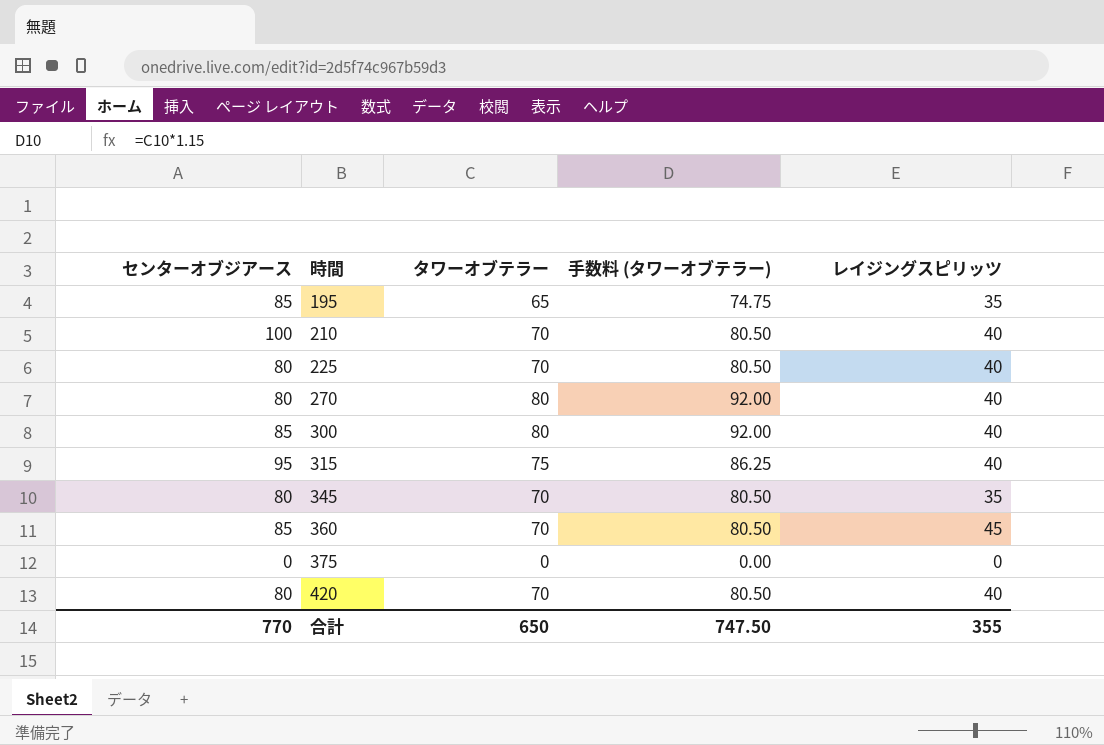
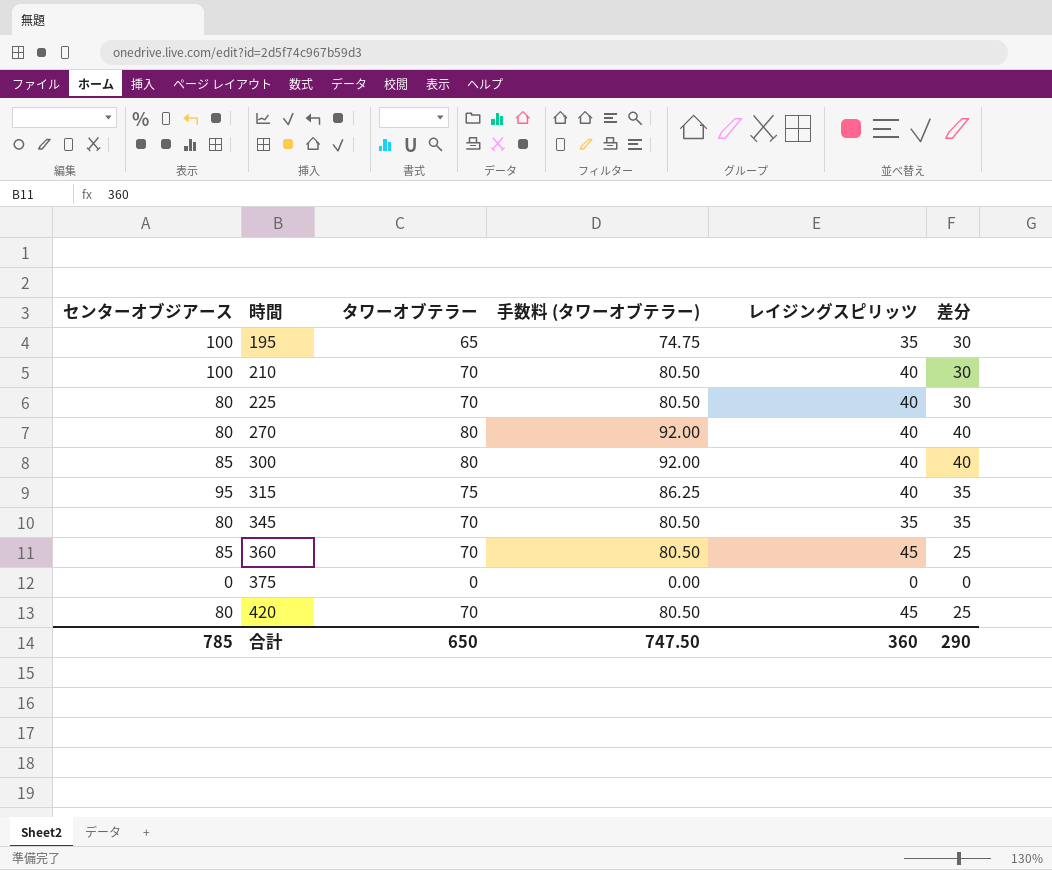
column 差分 | formula: none -> [タワーオブテラー] - [レイジングスピリッツ]
195 | センターオブジアース: 85 -> 100
420 | レイジングスピリッツ: 40 -> 45
合計 | センターオブジアース: 770 -> 785
合計 | レイジングスピリッツ: 355 -> 360

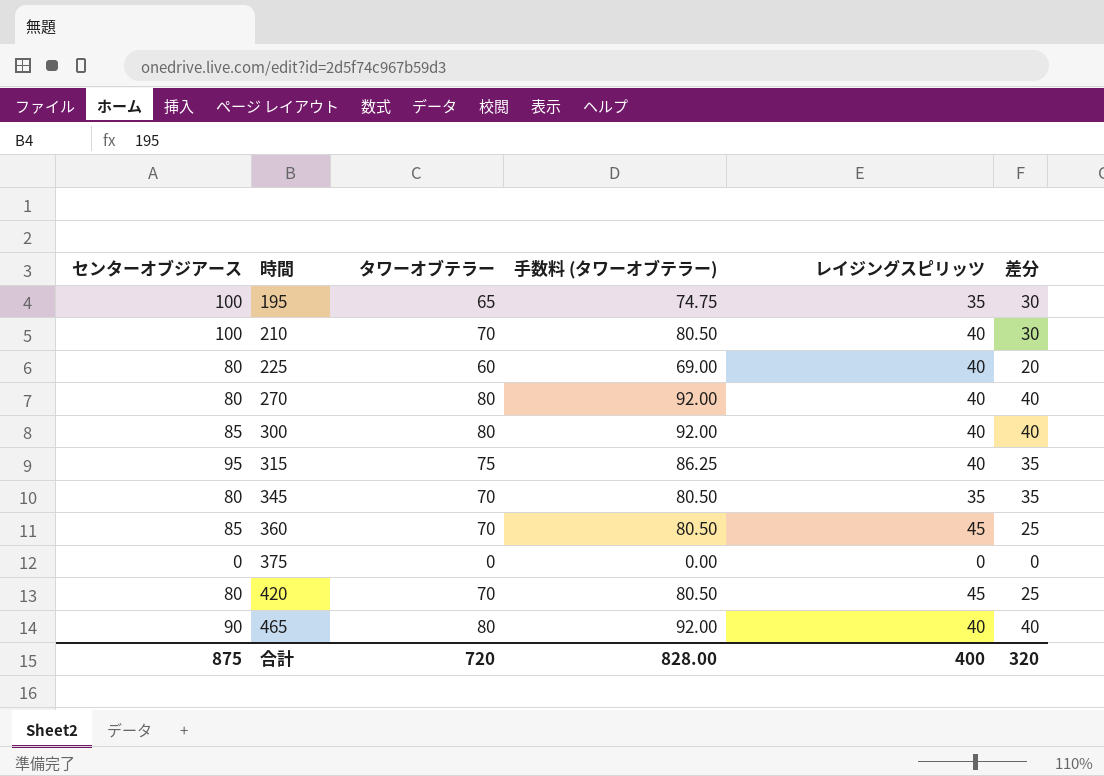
225 | タワーオブテラー: 70 -> 60
225 | 手数料 (タワーオブテラー): 80.50 -> 69.00
225 | 差分: 30 -> 20
row 465: none -> 90 | 80 | 92.00 | 40 | 40
合計 | センターオブジアース: 785 -> 875
合計 | タワーオブテラー: 650 -> 720
合計 | 手数料 (タワーオブテラー): 747.50 -> 828.00
合計 | レイジングスピリッツ: 360 -> 400
合計 | 差分: 290 -> 320

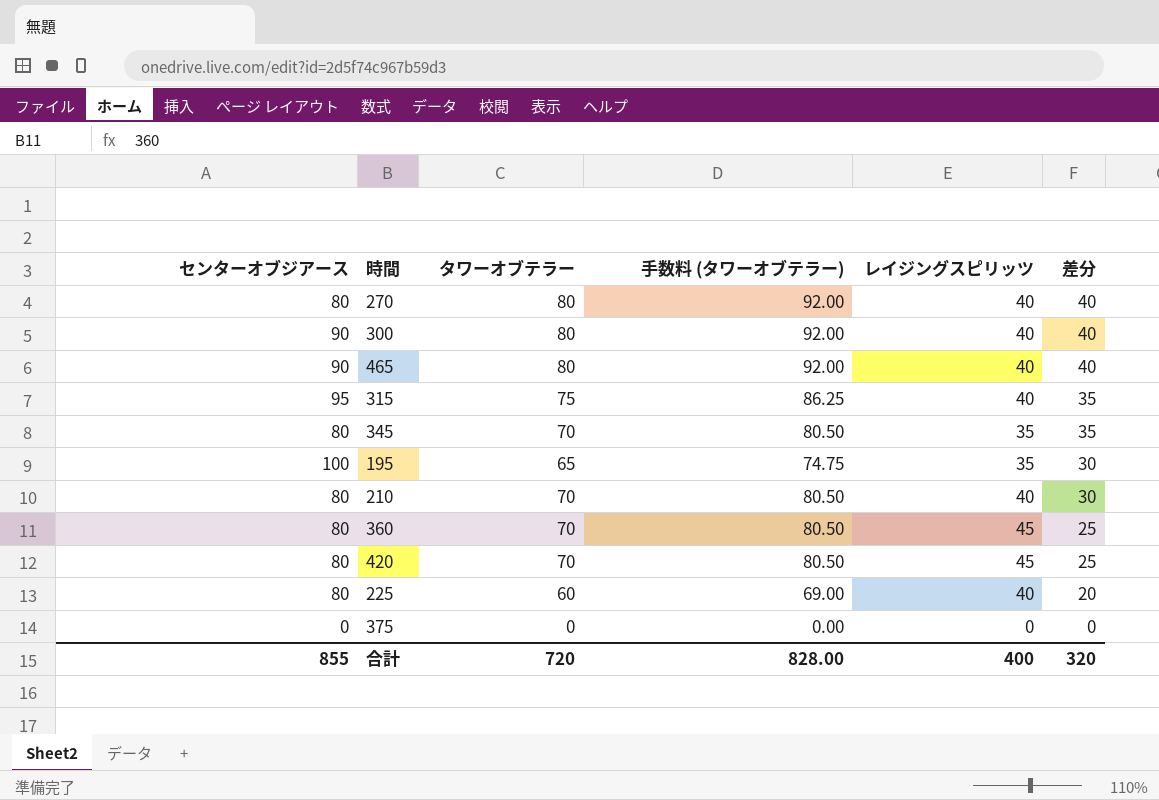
row order: 時間 ascending -> 差分 descending
300 | センターオブジアース: 85 -> 90
210 | センターオブジアース: 100 -> 80
360 | センターオブジアース: 85 -> 80
合計 | センターオブジアース: 875 -> 855

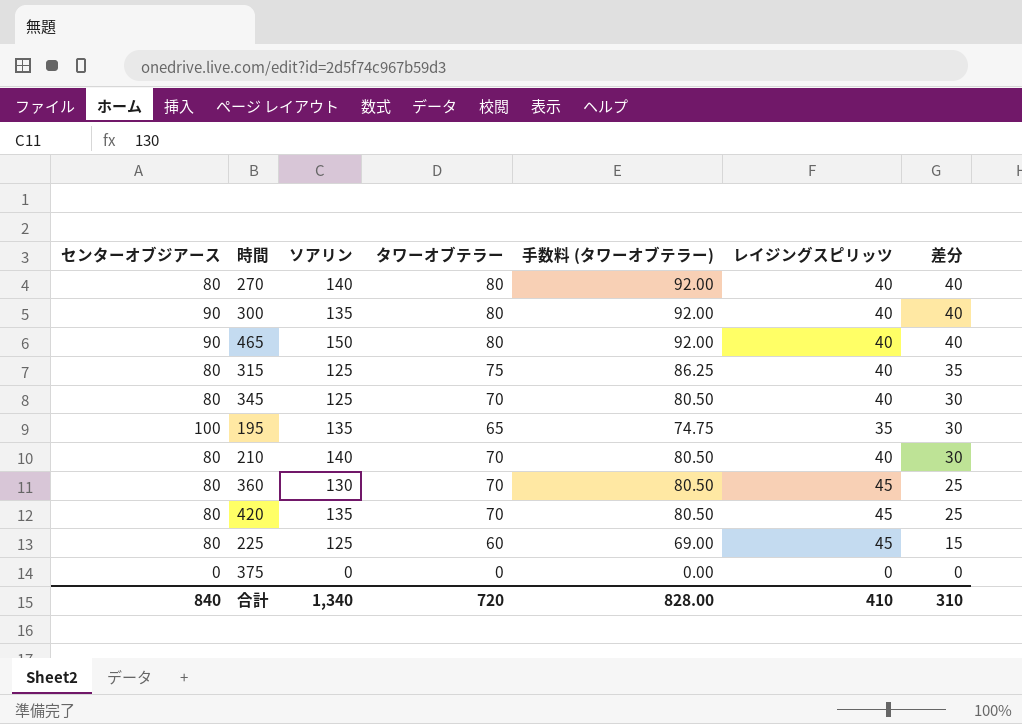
column ソアリン | position: none -> 3
315 | センターオブジアース: 95 -> 80
345 | レイジングスピリッツ: 35 -> 40
345 | 差分: 35 -> 30
225 | レイジングスピリッツ: 40 -> 45
225 | 差分: 20 -> 15
合計 | センターオブジアース: 855 -> 840
合計 | レイジングスピリッツ: 400 -> 410
合計 | 差分: 320 -> 310

